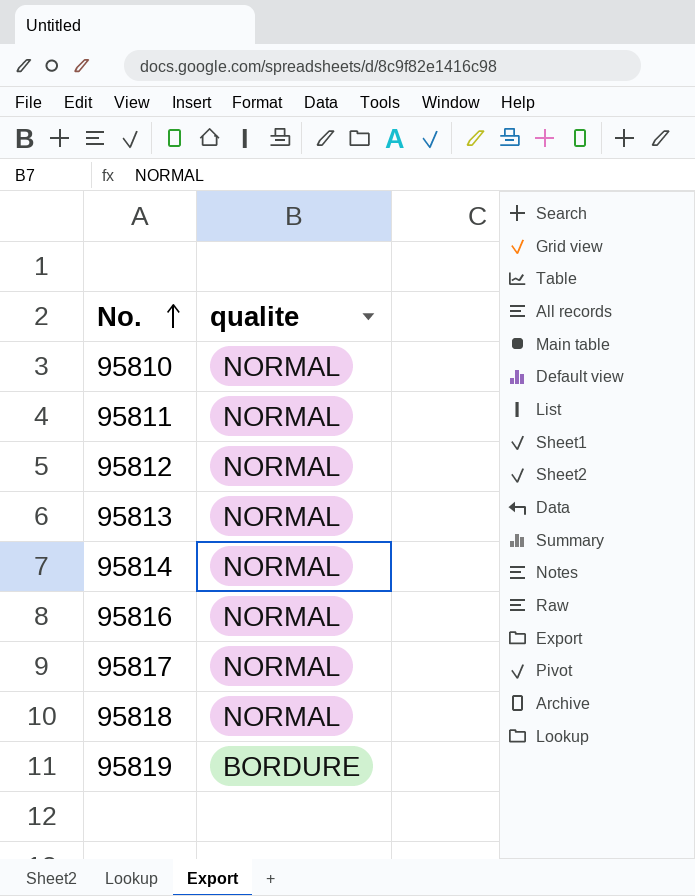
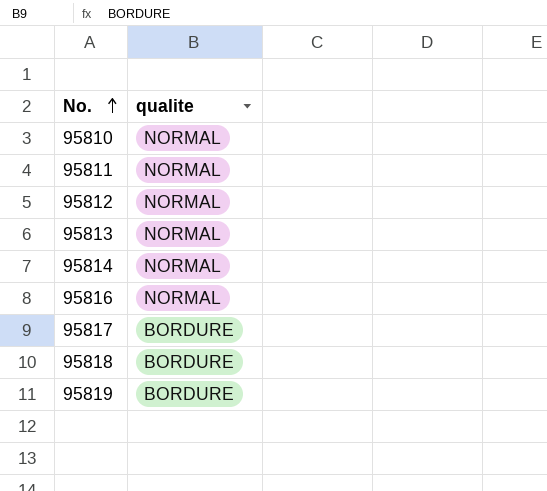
95817 | qualite: NORMAL -> BORDURE
95818 | qualite: NORMAL -> BORDURE

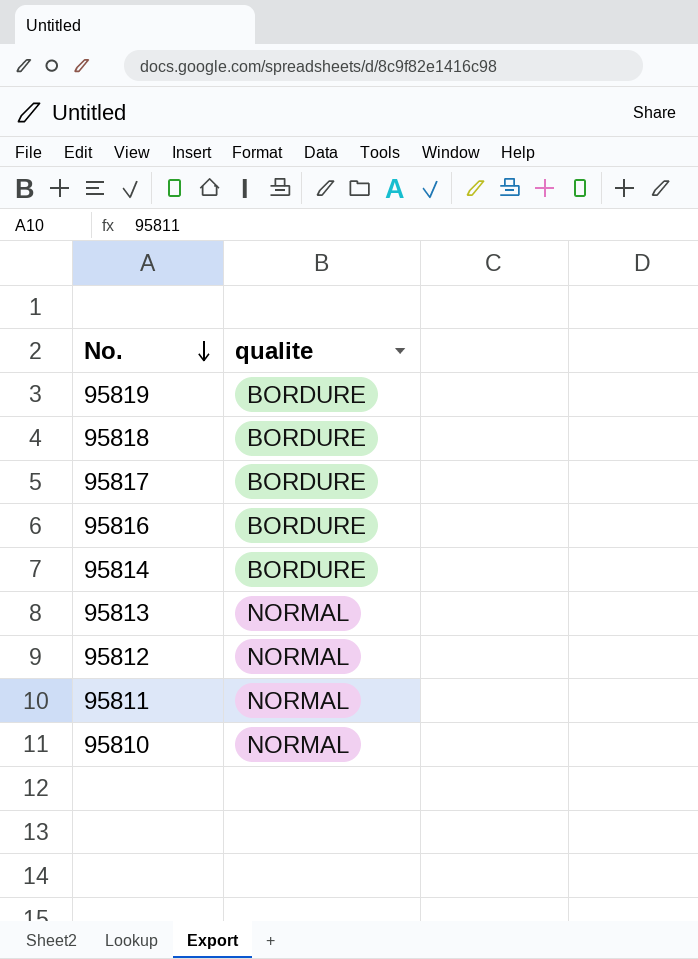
row order: No. ascending -> No. descending
95816 | qualite: NORMAL -> BORDURE
95814 | qualite: NORMAL -> BORDURE

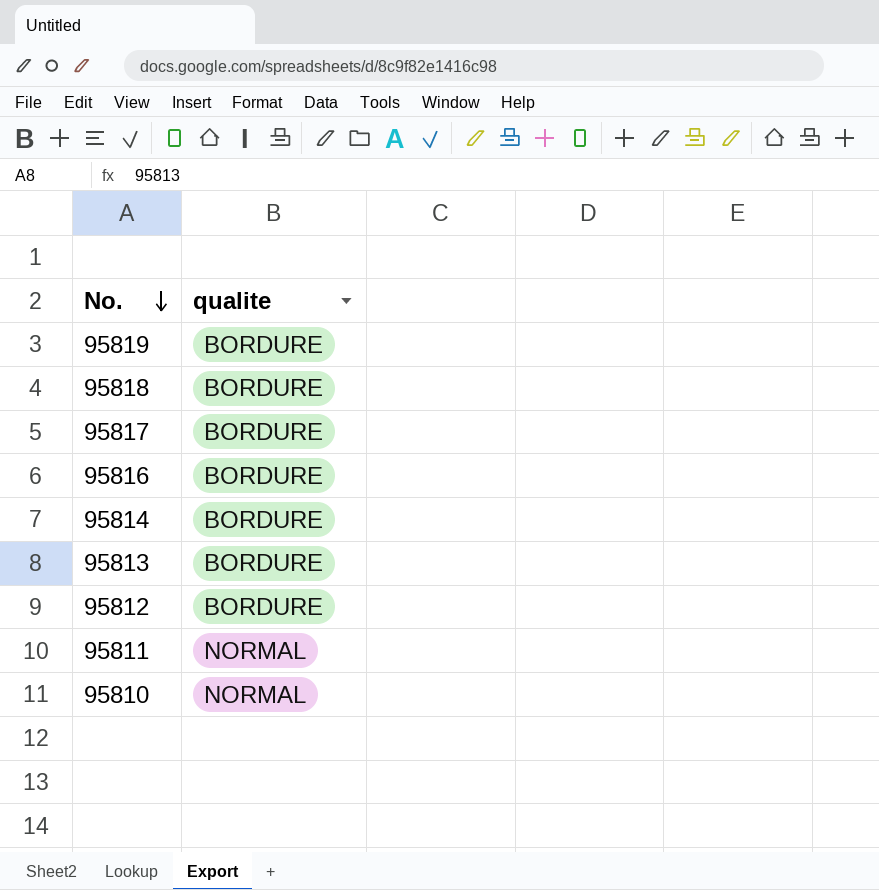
95813 | qualite: NORMAL -> BORDURE
95812 | qualite: NORMAL -> BORDURE

